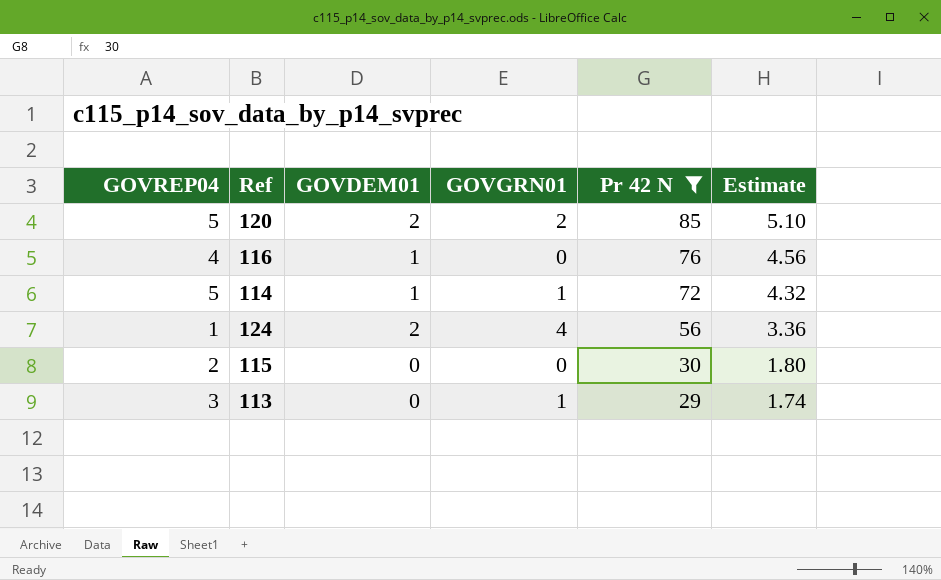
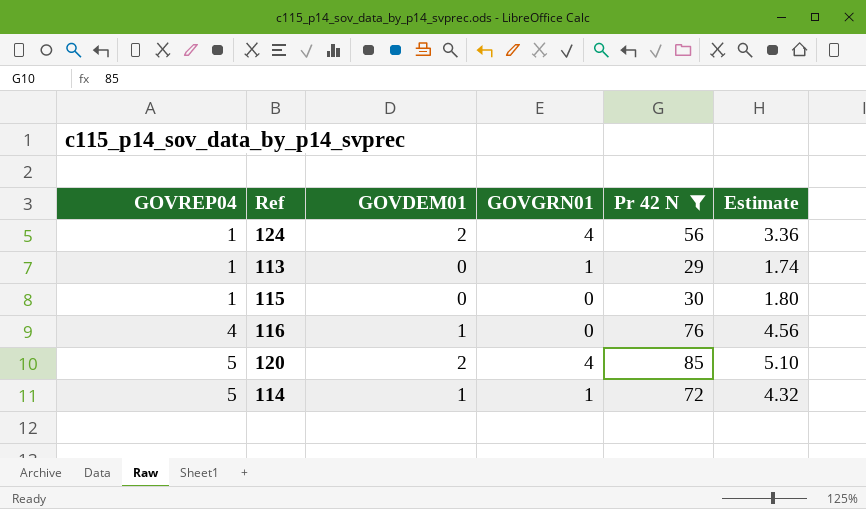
row order: Pr 42 N descending -> GOVREP04 ascending
113 | GOVREP04: 3 -> 1
115 | GOVREP04: 2 -> 1
120 | GOVGRN01: 2 -> 4

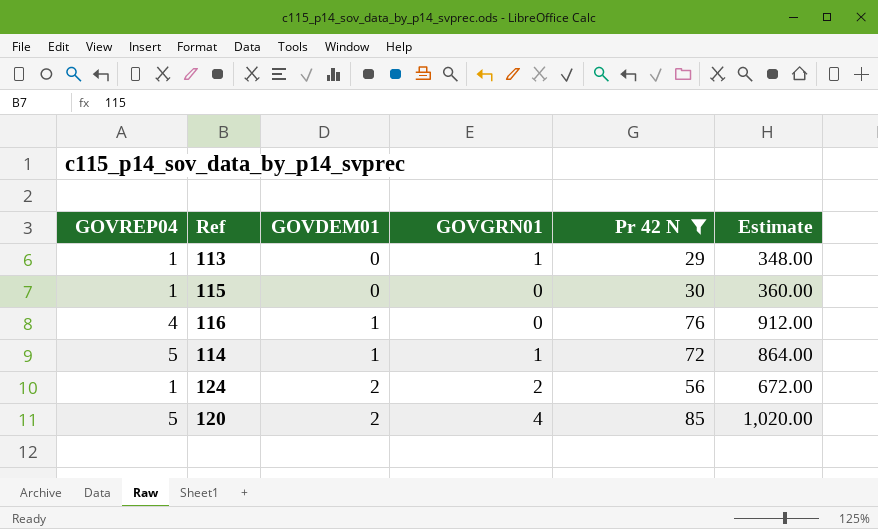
row order: GOVREP04 ascending -> GOVDEM01 ascending
column Estimate | formula: [Pr 42 N] * 0.06 -> [Pr 42 N] * 12
124 | GOVGRN01: 4 -> 2

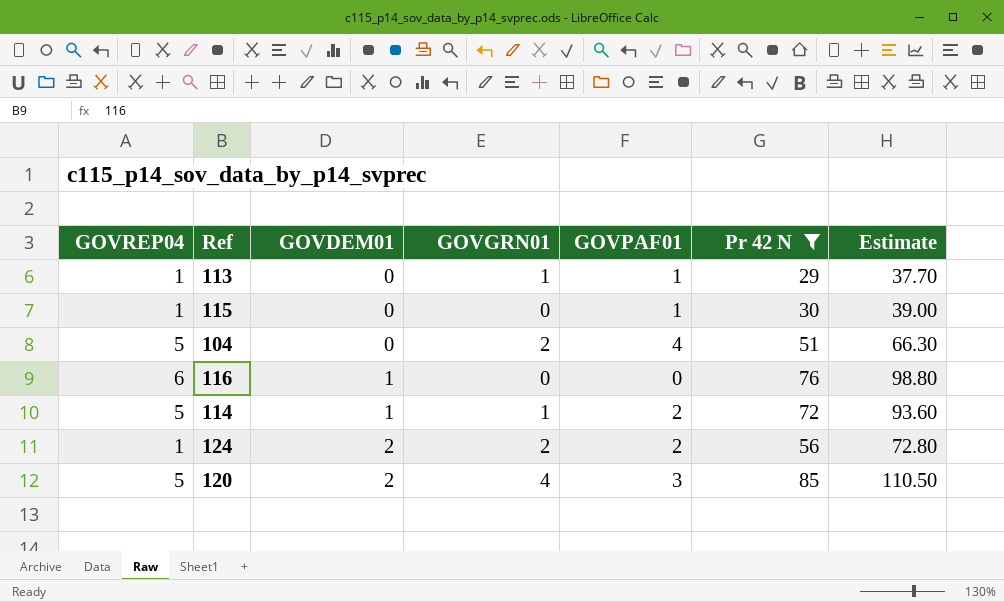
column GOVPAF01 | position: none -> 5
column Estimate | formula: [Pr 42 N] * 12 -> [Pr 42 N] * 1.3
row 104: none -> 5 | 0 | 2 | 4 | 51 | 66.30
116 | GOVREP04: 4 -> 6

